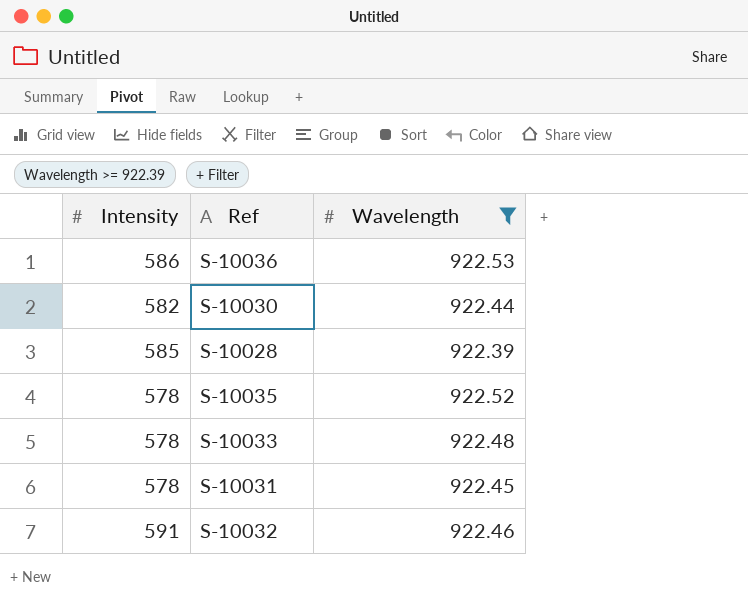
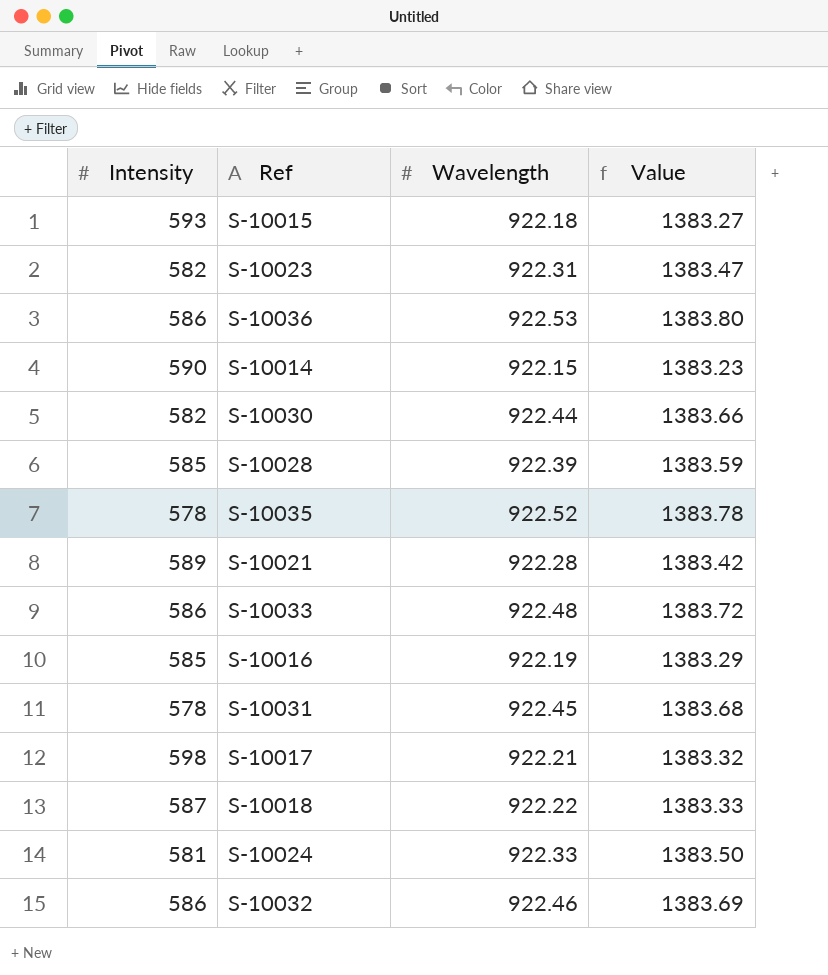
filter: Wavelength >= 922.39 -> none
column Value | formula: none -> [Wavelength] * 1.5
S-10033 | Intensity: 578 -> 586
S-10032 | Intensity: 591 -> 586

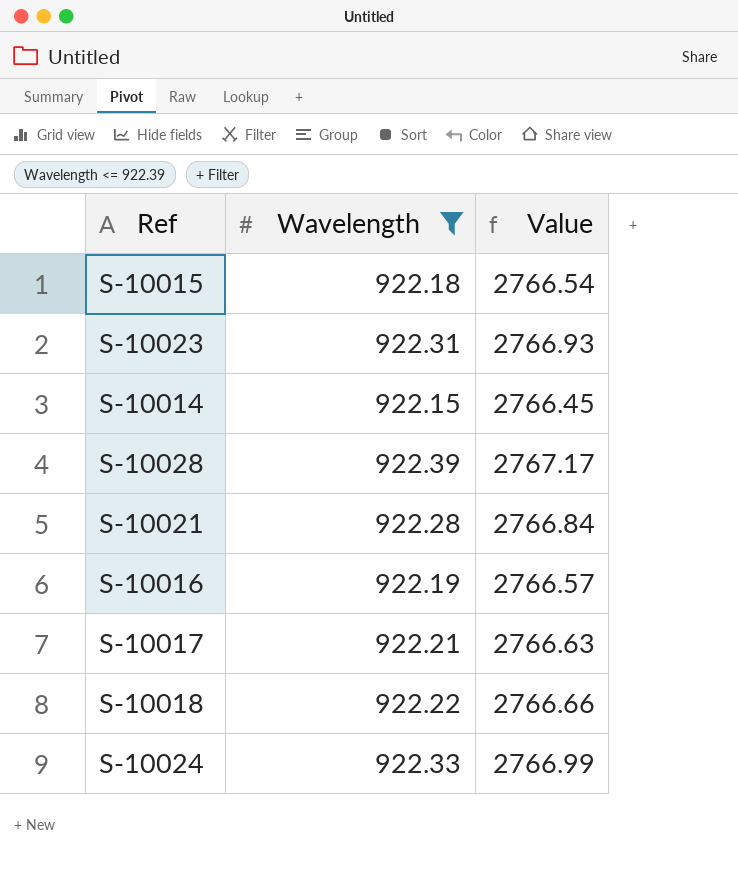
filter: none -> Wavelength <= 922.39
column Intensity | position: 1 -> none
column Value | formula: [Wavelength] * 1.5 -> [Wavelength] * 3

